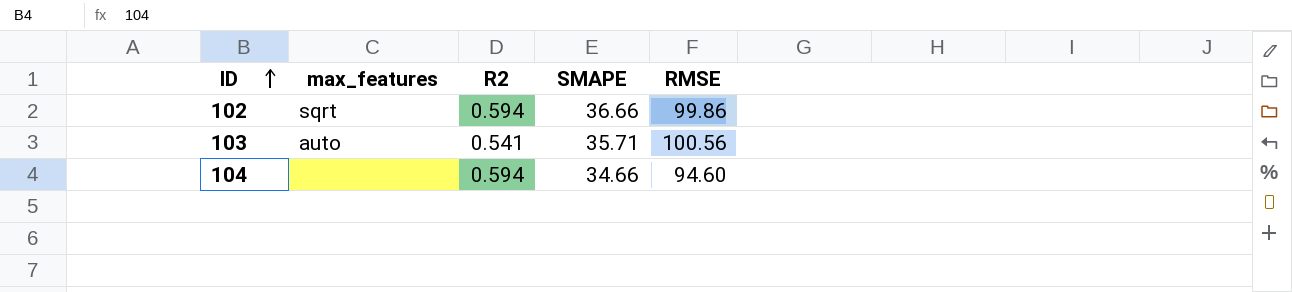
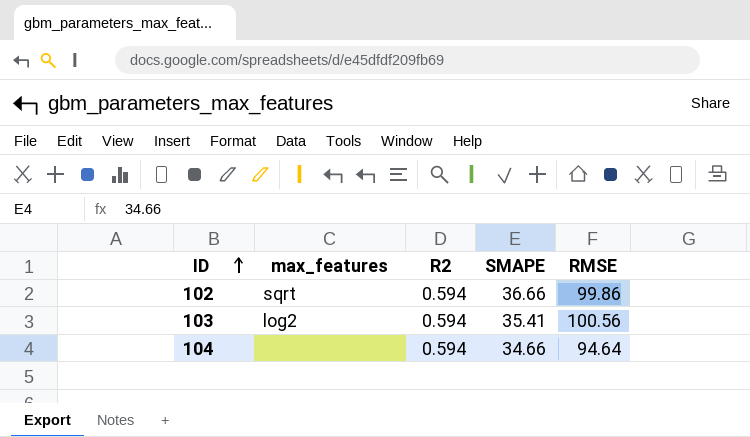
103 | max_features: auto -> log2
103 | R2: 0.541 -> 0.594
103 | SMAPE: 35.71 -> 35.41
104 | RMSE: 94.60 -> 94.64

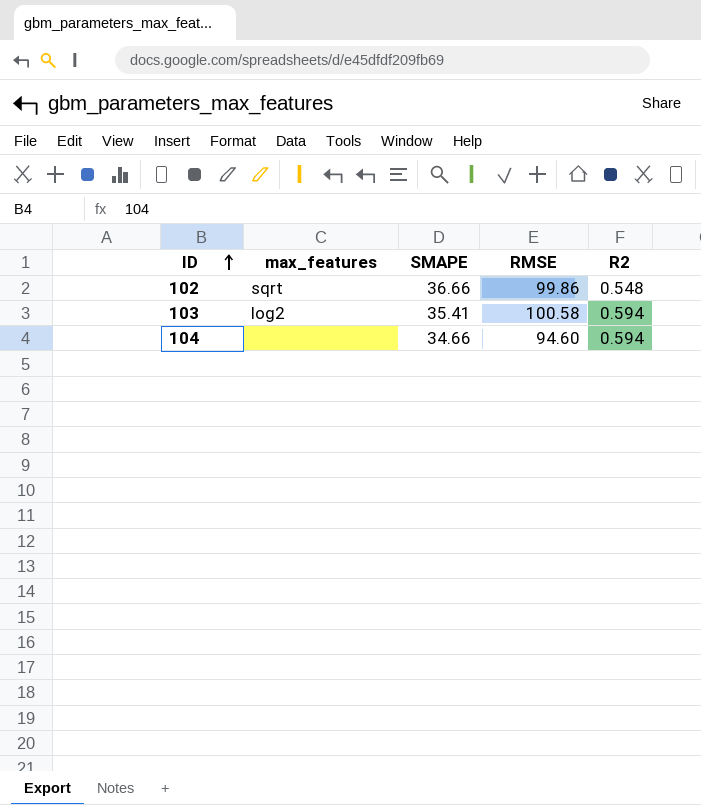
column R2 | position: 3 -> 5
102 | R2: 0.594 -> 0.548
103 | RMSE: 100.56 -> 100.58
104 | RMSE: 94.64 -> 94.60

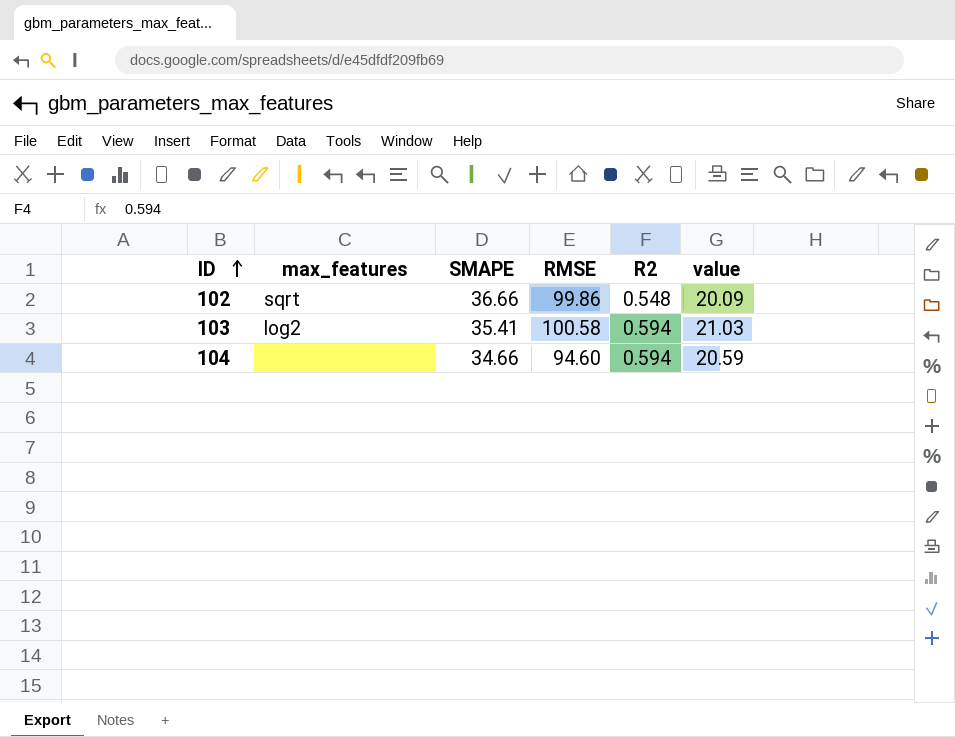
column value | formula: none -> [SMAPE] * [R2]

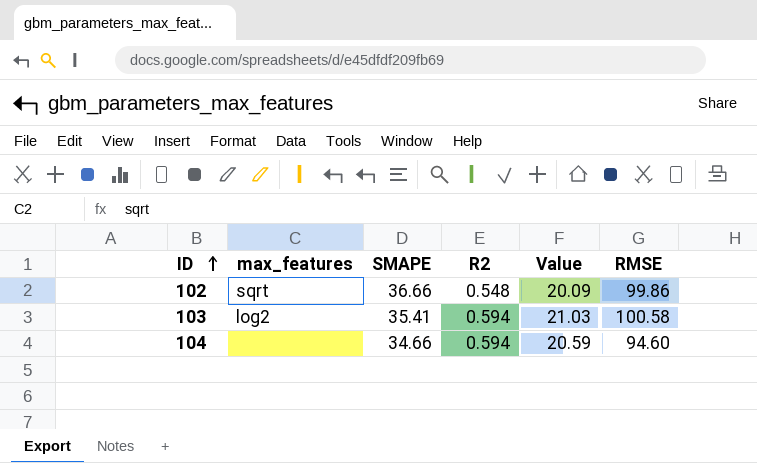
column name: value -> Value
column RMSE | position: 4 -> 6

